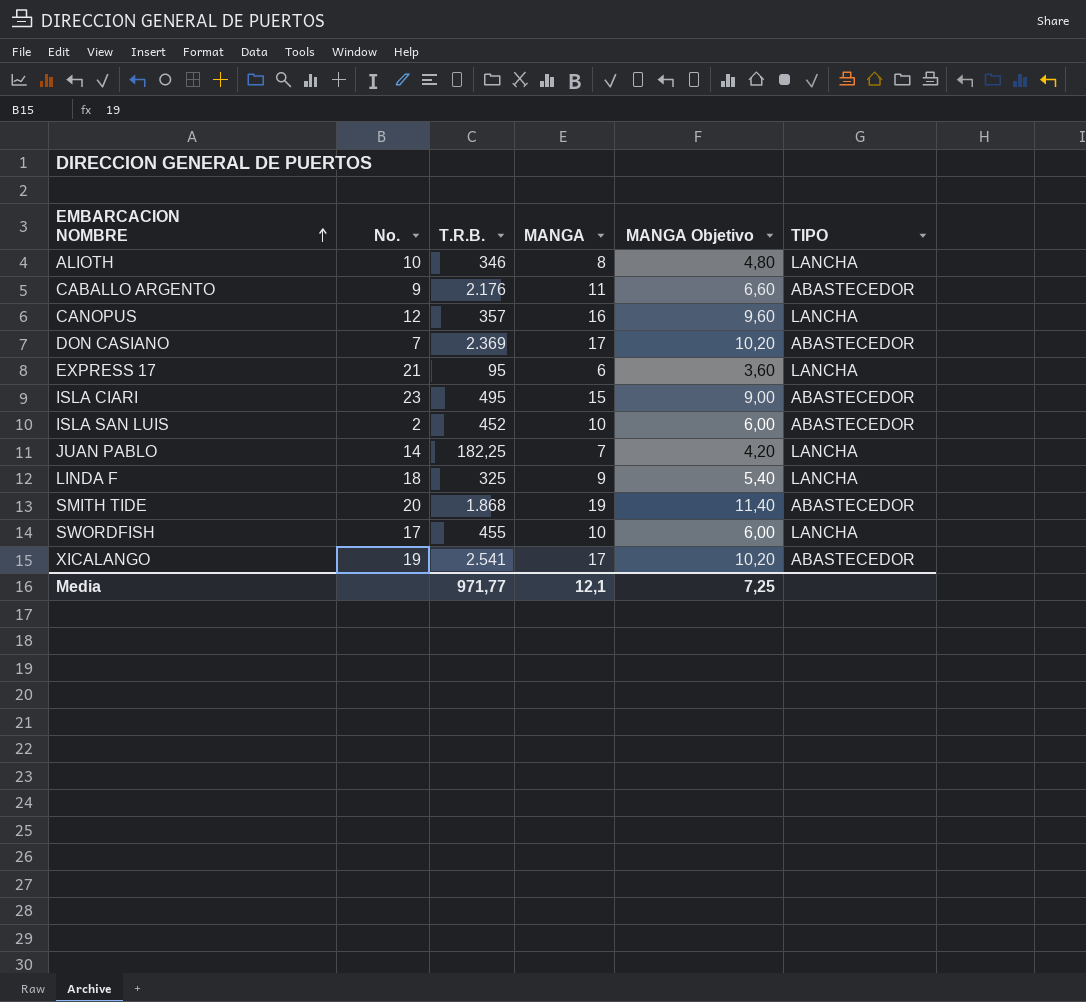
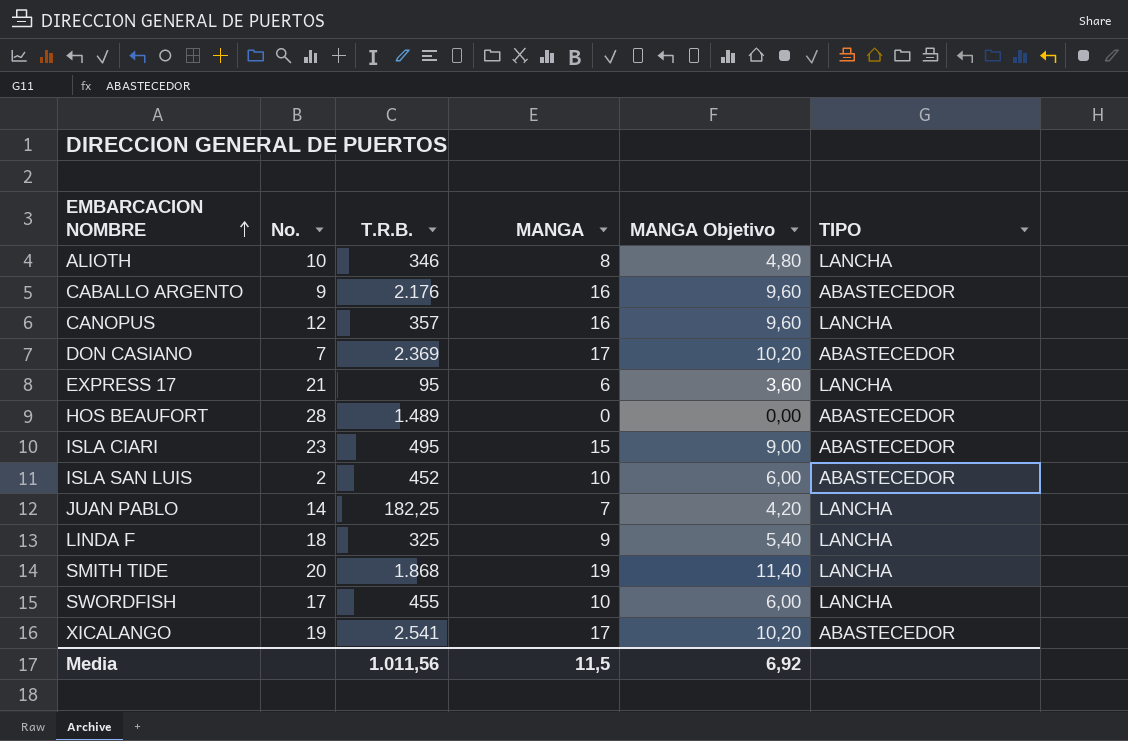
CABALLO ARGENTO | MANGA: 11 -> 16
CABALLO ARGENTO | MANGA Objetivo: 6,60 -> 9,60
row HOS BEAUFORT: none -> 28 | 1.489 | 0 | 0,00 | ABASTECEDOR
SMITH TIDE | TIPO: ABASTECEDOR -> LANCHA
Media | T.R.B.: 971,77 -> 1.011,56
Media | MANGA: 12,1 -> 11,5
Media | MANGA Objetivo: 7,25 -> 6,92

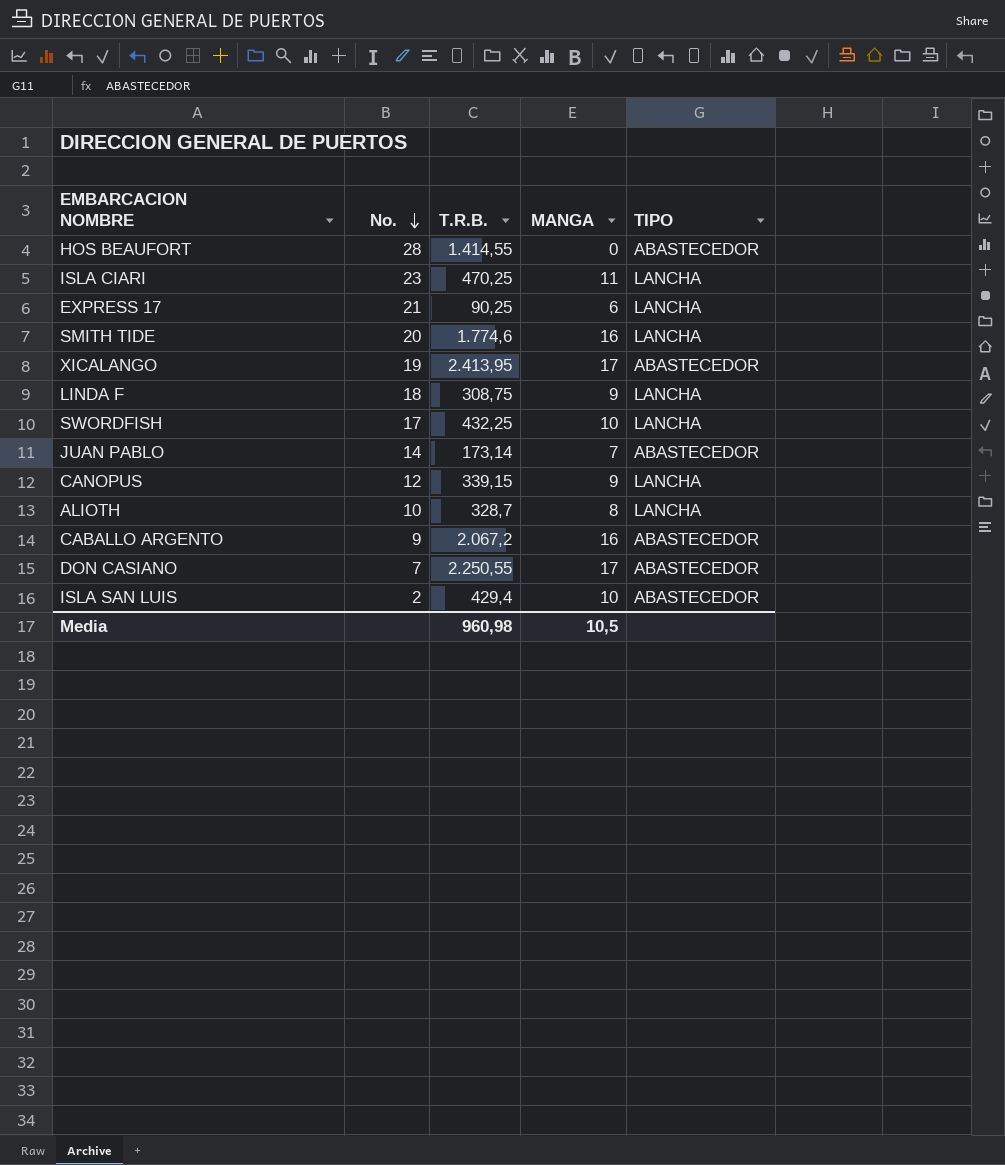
row order: EMBARCACION NOMBRE ascending -> No. descending
column MANGA Objetivo | formula: [MANGA] * 0,6 -> none
HOS BEAUFORT | T.R.B.: 1.489 -> 1.414,55
ISLA CIARI | T.R.B.: 495 -> 470,25
ISLA CIARI | MANGA: 15 -> 11
ISLA CIARI | TIPO: ABASTECEDOR -> LANCHA
EXPRESS 17 | T.R.B.: 95 -> 90,25
SMITH TIDE | T.R.B.: 1.868 -> 1.774,6
SMITH TIDE | MANGA: 19 -> 16
XICALANGO | T.R.B.: 2.541 -> 2.413,95
LINDA F | T.R.B.: 325 -> 308,75
SWORDFISH | T.R.B.: 455 -> 432,25
JUAN PABLO | T.R.B.: 182,25 -> 173,14
JUAN PABLO | TIPO: LANCHA -> ABASTECEDOR
CANOPUS | T.R.B.: 357 -> 339,15
CANOPUS | MANGA: 16 -> 9
ALIOTH | T.R.B.: 346 -> 328,7
CABALLO ARGENTO | T.R.B.: 2.176 -> 2.067,2
DON CASIANO | T.R.B.: 2.369 -> 2.250,55
ISLA SAN LUIS | T.R.B.: 452 -> 429,4
Media | T.R.B.: 1.011,56 -> 960,98
Media | MANGA: 11,5 -> 10,5

